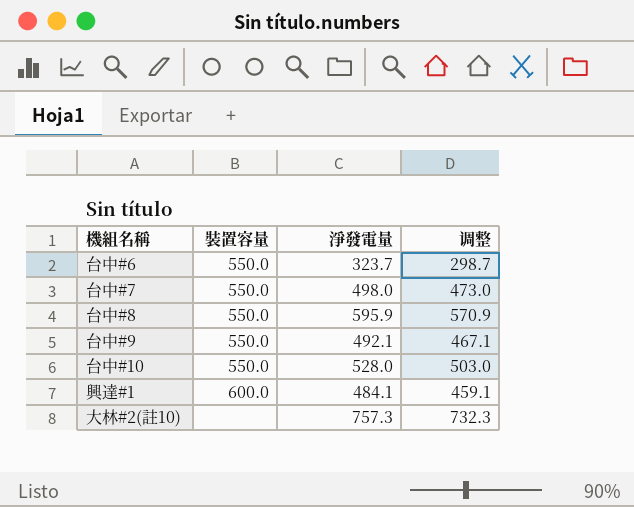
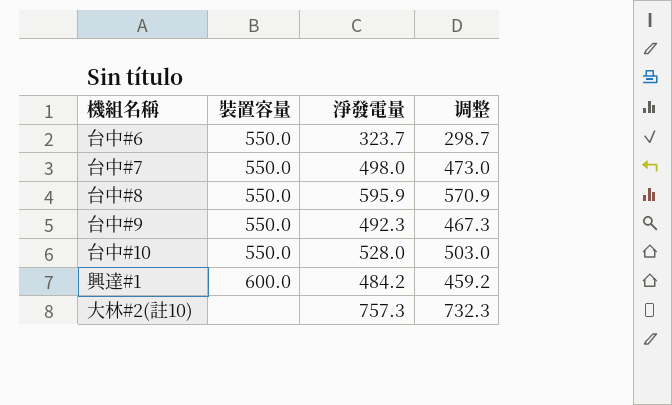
台中#9 | 淨發電量: 492.1 -> 492.3
台中#9 | 调整: 467.1 -> 467.3
興達#1 | 淨發電量: 484.1 -> 484.2
興達#1 | 调整: 459.1 -> 459.2

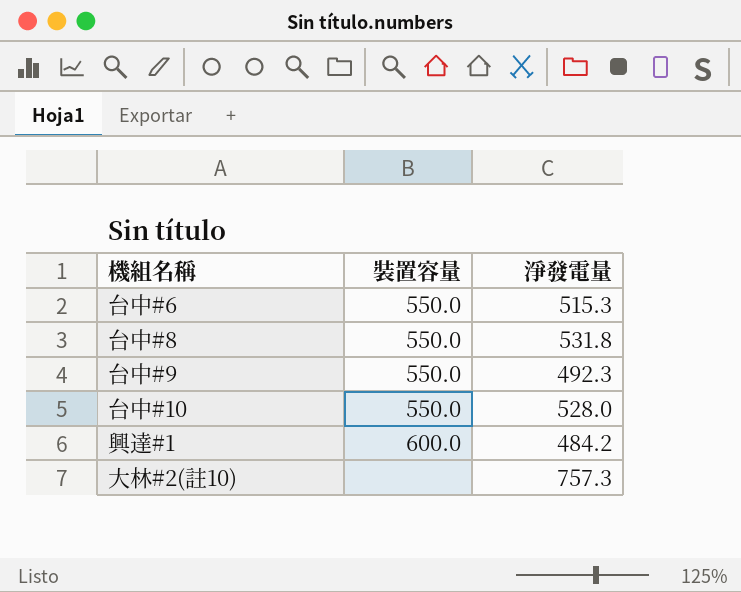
column 调整 | formula: [淨發電量] - 25 -> none
row 台中#7: 550.0 | 498.0 | 473.0 -> none
台中#6 | 淨發電量: 323.7 -> 515.3
台中#8 | 淨發電量: 595.9 -> 531.8

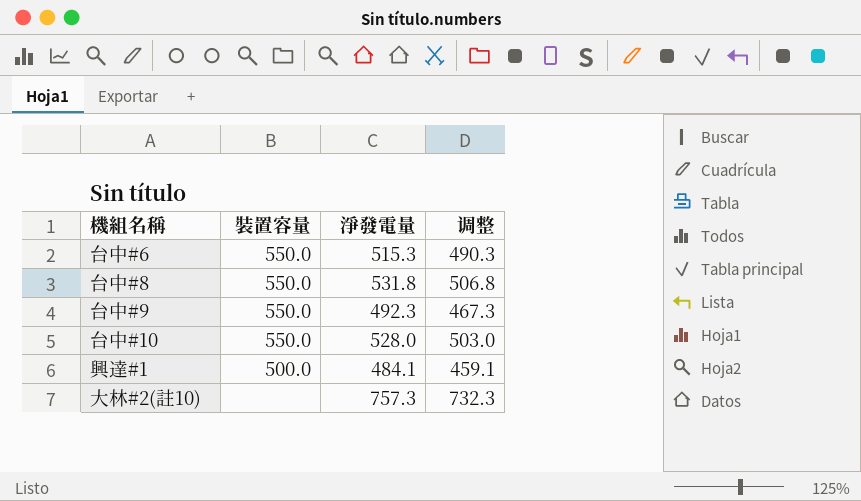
column 调整 | formula: none -> [淨發電量] - 25
興達#1 | 裝置容量: 600.0 -> 500.0
興達#1 | 淨發電量: 484.2 -> 484.1

